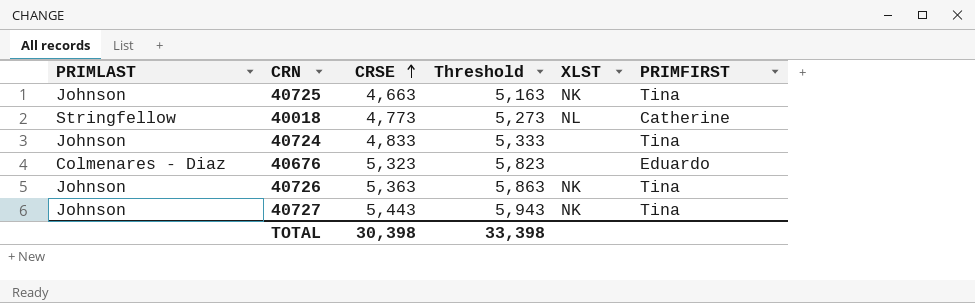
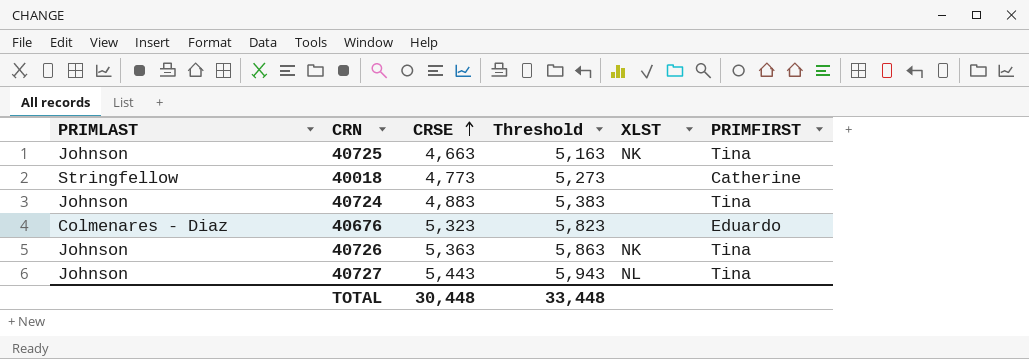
40018 | XLST: NL -> none
40724 | CRSE: 4,833 -> 4,883
40724 | Threshold: 5,333 -> 5,383
40727 | XLST: NK -> NL
TOTAL | CRSE: 30,398 -> 30,448
TOTAL | Threshold: 33,398 -> 33,448

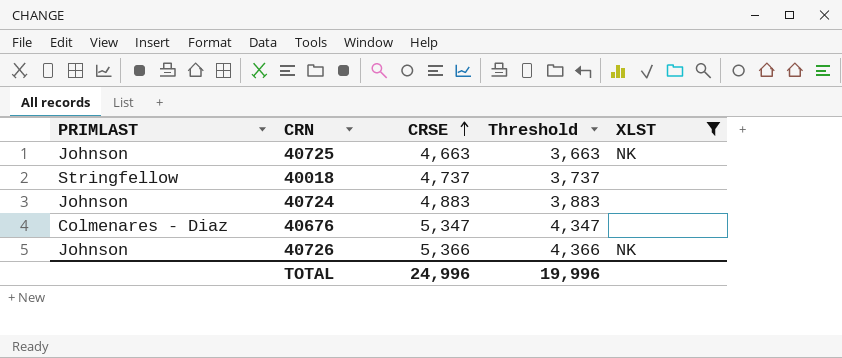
filter: none -> XLST != NL
column PRIMFIRST | position: 6 -> none
column Threshold | formula: [CRSE] + 500 -> [CRSE] - 1000
40018 | CRSE: 4,773 -> 4,737
40676 | CRSE: 5,323 -> 5,347
40726 | CRSE: 5,363 -> 5,366
TOTAL | CRSE: 30,448 -> 24,996
TOTAL | Threshold: 33,448 -> 19,996

